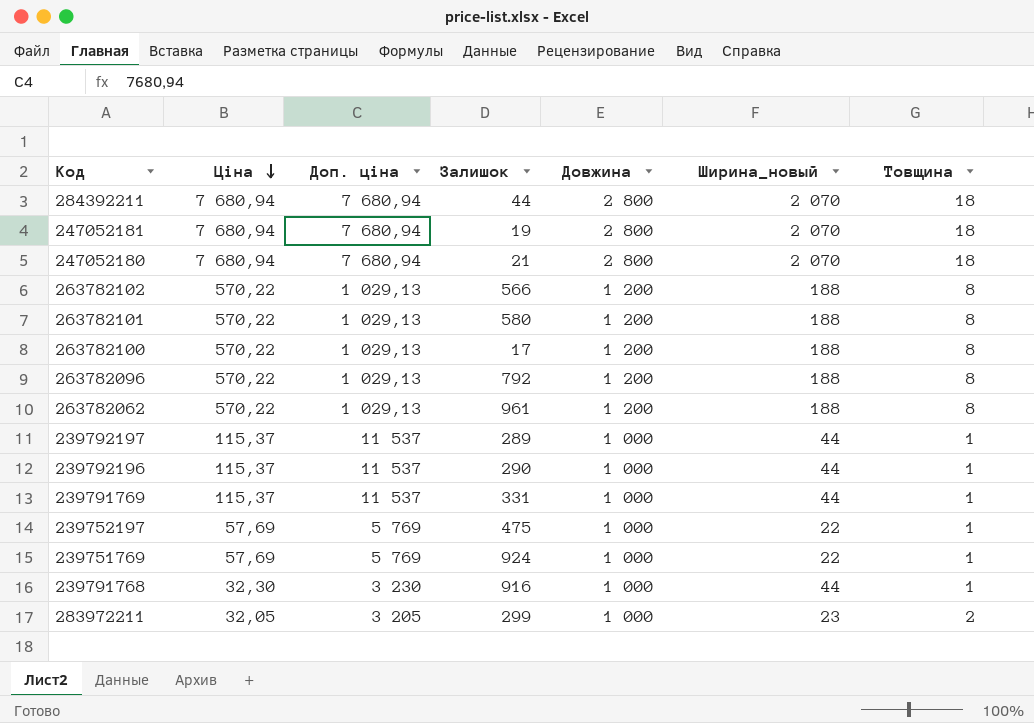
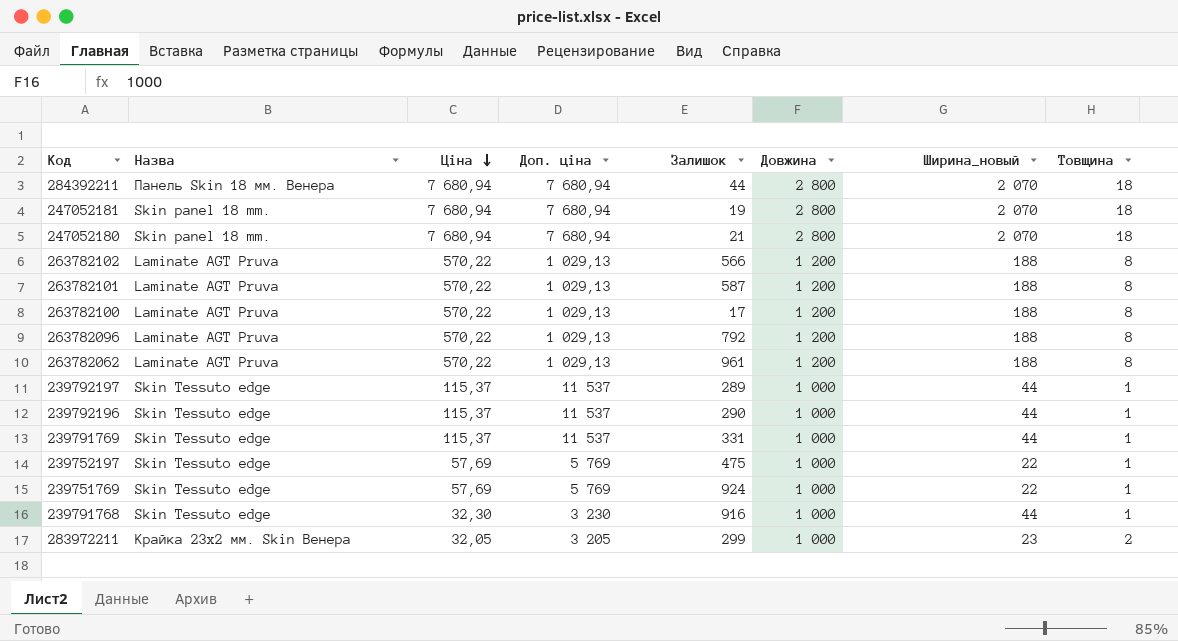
column Назва | position: none -> 2
263782101 | Залишок: 580 -> 587

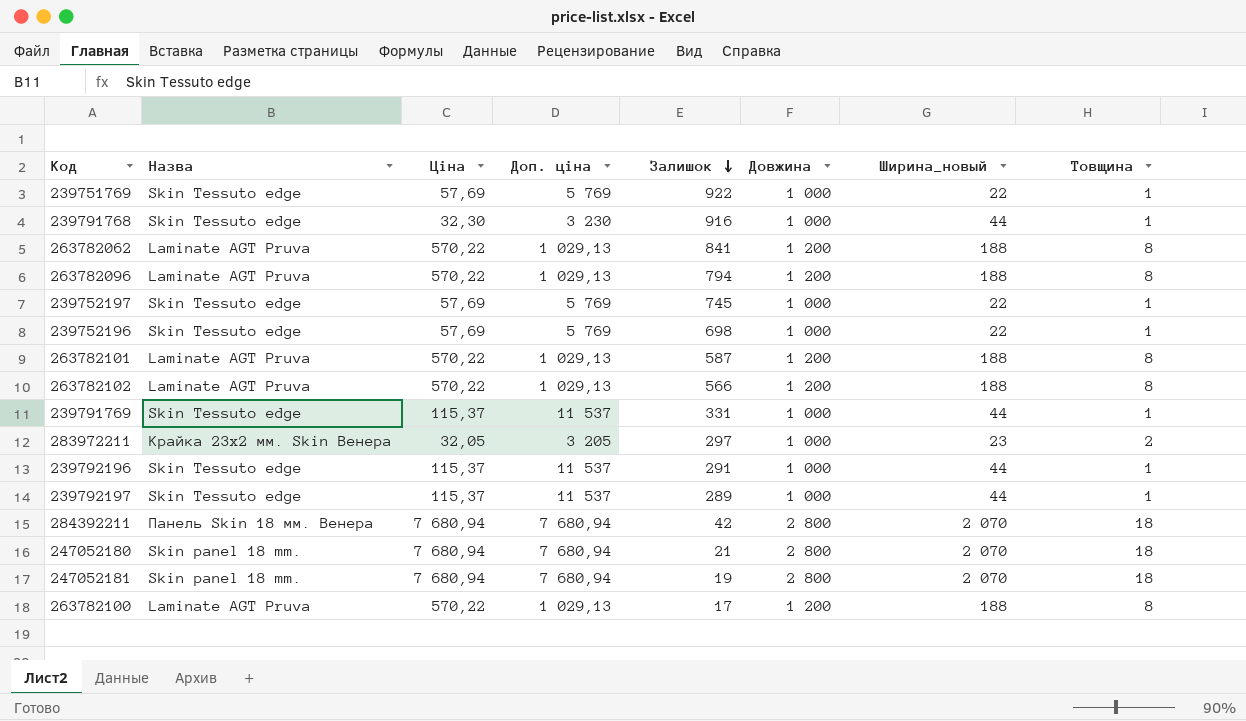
row order: Ціна descending -> Залишок descending
239751769 | Залишок: 924 -> 922
263782062 | Залишок: 961 -> 841
263782096 | Залишок: 792 -> 794
239752197 | Залишок: 475 -> 745
row 239752196: none -> Skin Tessuto edge | 57,69 | 5 769 | 698 | 1 000 | 22 | 1
283972211 | Залишок: 299 -> 297
239792196 | Залишок: 290 -> 291
284392211 | Залишок: 44 -> 42

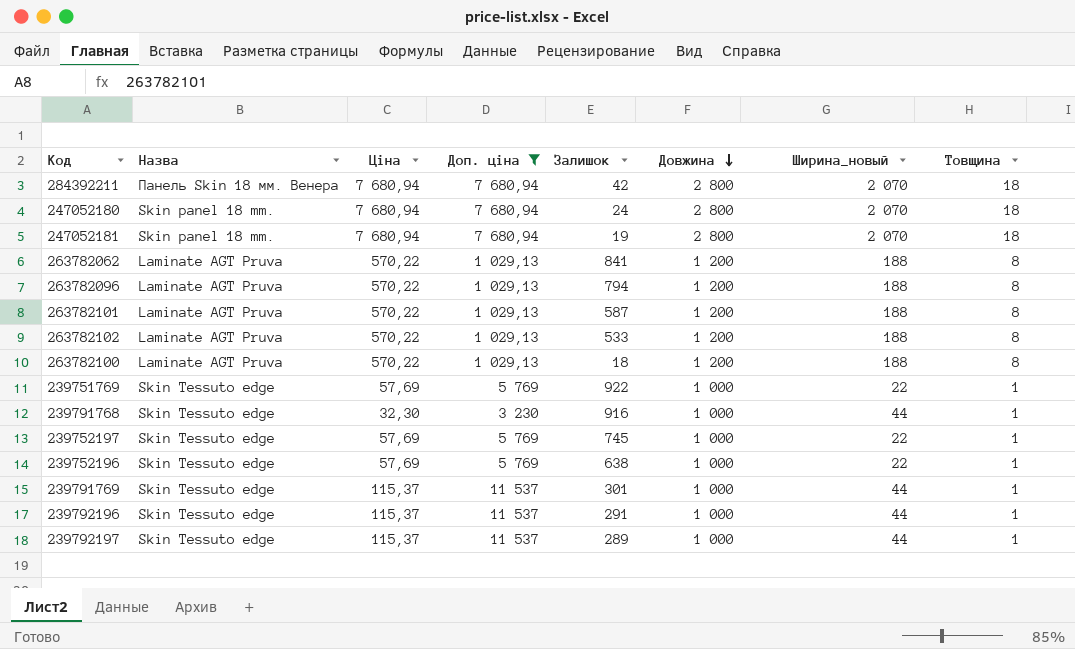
filter: none -> Доп. ціна != 3 205
row order: Залишок descending -> Довжина descending
247052180 | Залишок: 21 -> 24
263782102 | Залишок: 566 -> 533
263782100 | Залишок: 17 -> 18
239752196 | Залишок: 698 -> 638
239791769 | Залишок: 331 -> 301

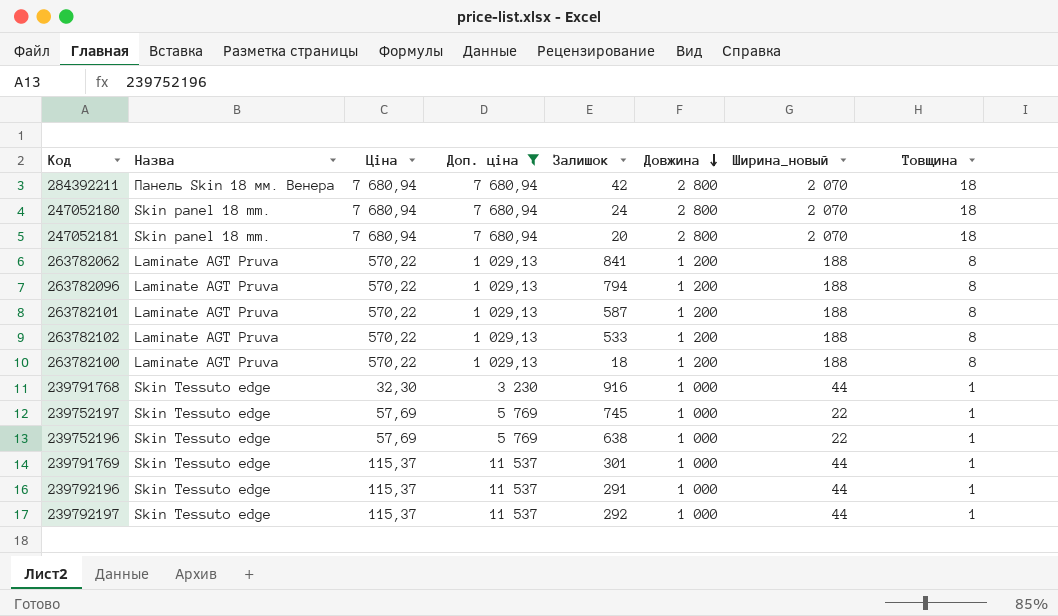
row 239751769: Skin Tessuto edge | 57,69 | 5 769 | 922 | 1 000 | 22 | 1 -> none
247052181 | Залишок: 19 -> 20
239792197 | Залишок: 289 -> 292

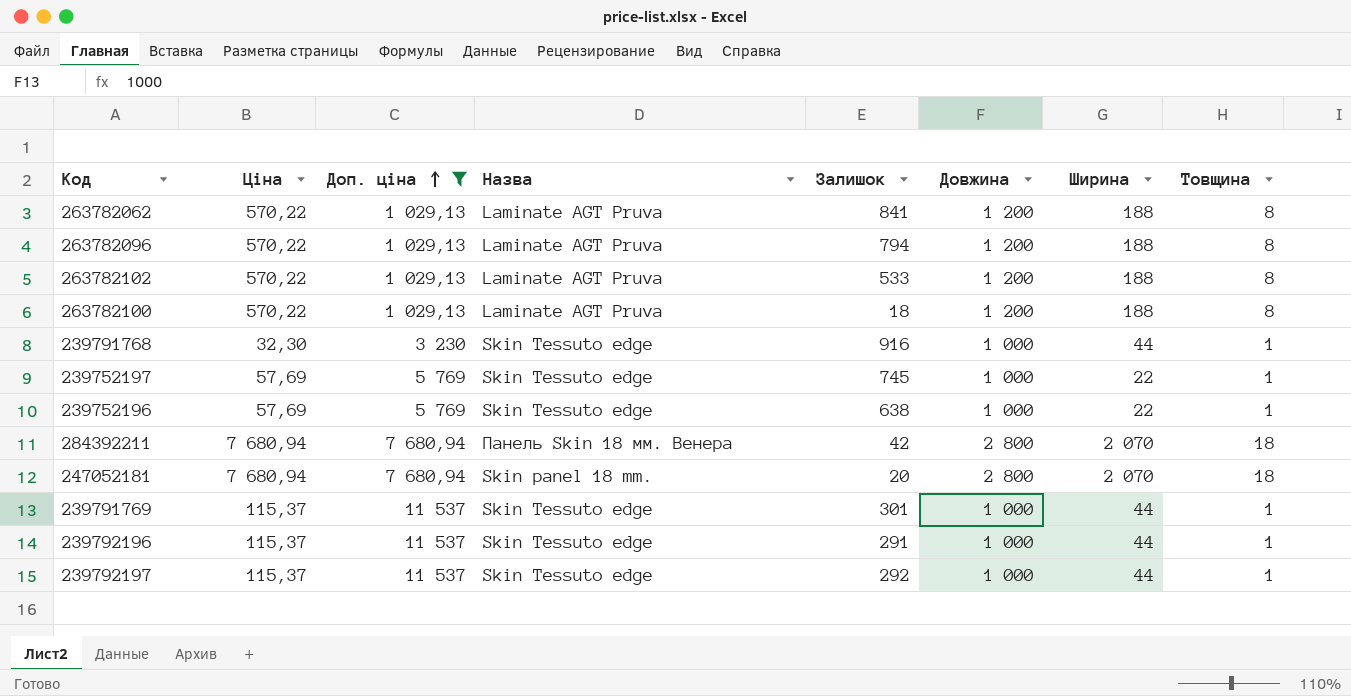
row order: Довжина descending -> Доп. ціна ascending
column Назва | position: 2 -> 4
column name: Ширина_новый -> Ширина
row 247052180: Skin panel 18 mm. | 7 680,94 | 7 680,94 | 24 | 2 800 | 2 070 | 18 -> none
row 263782101: Laminate AGT Pruva | 570,22 | 1 029,13 | 587 | 1 200 | 188 | 8 -> none

